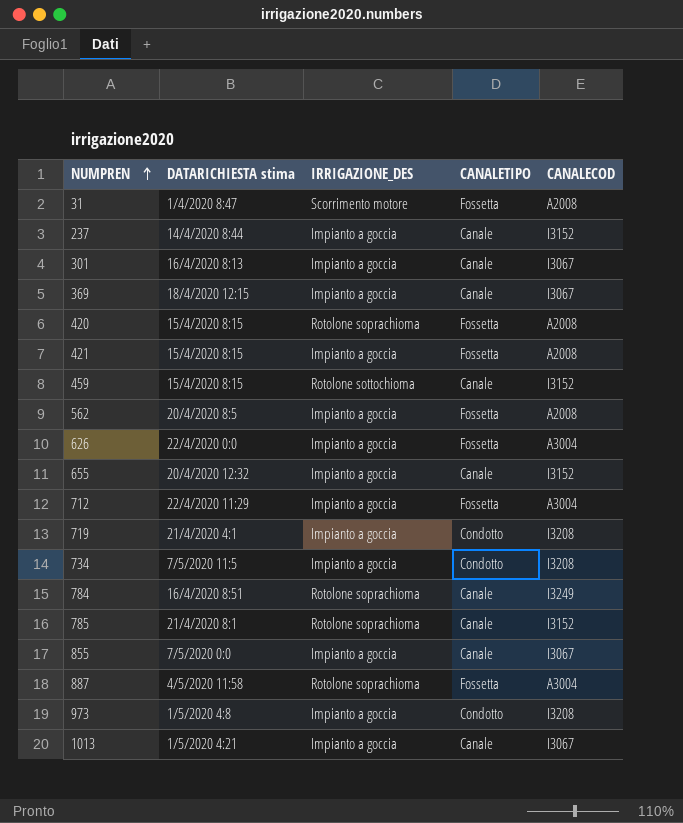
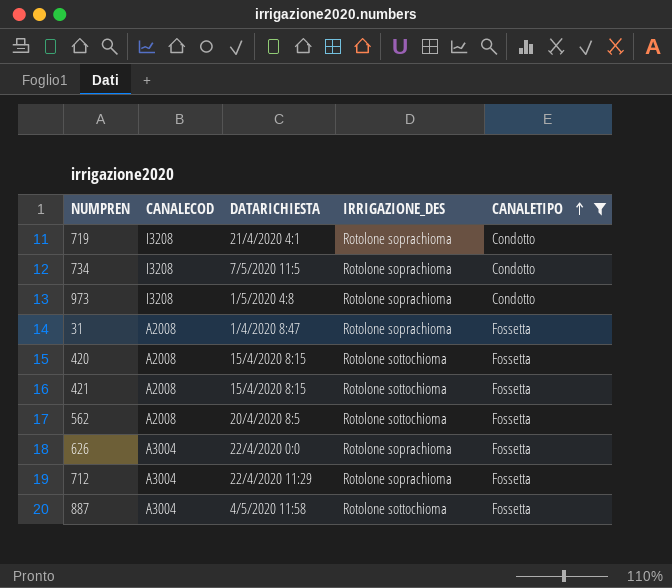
filter: none -> CANALETIPO != Canale
row order: NUMPREN ascending -> CANALETIPO ascending
column CANALECOD | position: 5 -> 2
column name: DATARICHIESTA stima -> DATARICHIESTA
719 | IRRIGAZIONE_DES: Impianto a goccia -> Rotolone soprachioma
734 | IRRIGAZIONE_DES: Impianto a goccia -> Rotolone soprachioma
973 | IRRIGAZIONE_DES: Impianto a goccia -> Rotolone soprachioma
31 | IRRIGAZIONE_DES: Scorrimento motore -> Rotolone soprachioma
420 | IRRIGAZIONE_DES: Rotolone soprachioma -> Rotolone sottochioma
421 | IRRIGAZIONE_DES: Impianto a goccia -> Rotolone sottochioma
562 | IRRIGAZIONE_DES: Impianto a goccia -> Rotolone sottochioma
626 | IRRIGAZIONE_DES: Impianto a goccia -> Rotolone soprachioma
712 | IRRIGAZIONE_DES: Impianto a goccia -> Rotolone soprachioma
887 | IRRIGAZIONE_DES: Rotolone soprachioma -> Rotolone sottochioma

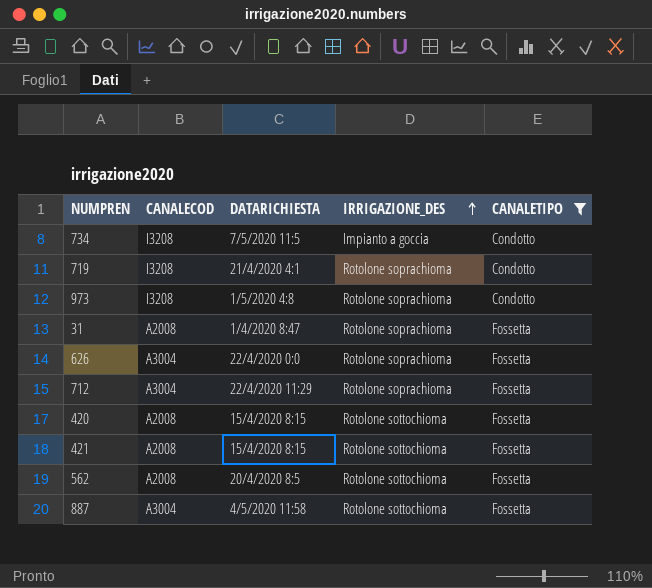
row order: CANALETIPO ascending -> IRRIGAZIONE_DES ascending
734 | IRRIGAZIONE_DES: Rotolone soprachioma -> Impianto a goccia

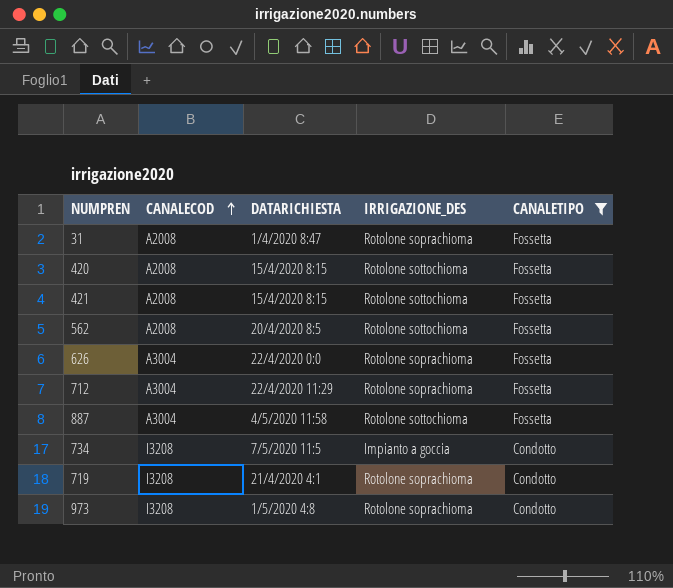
row order: IRRIGAZIONE_DES ascending -> CANALECOD ascending

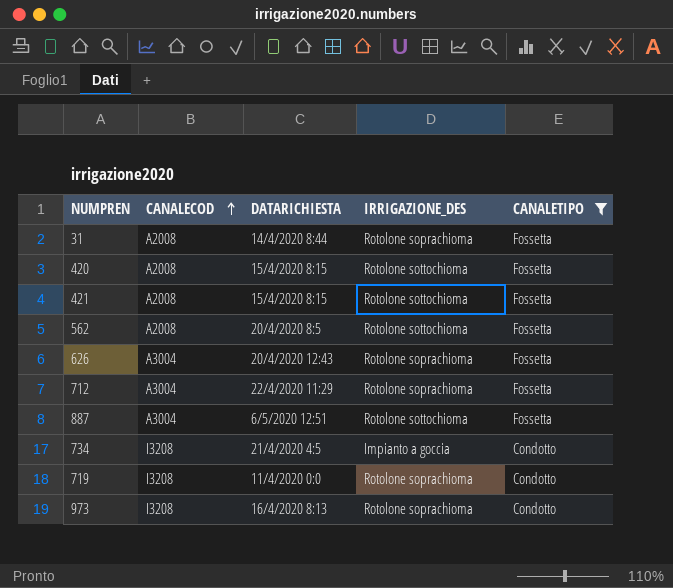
31 | DATARICHIESTA: 1/4/2020 8:47 -> 14/4/2020 8:44
626 | DATARICHIESTA: 22/4/2020 0:0 -> 20/4/2020 12:43
887 | DATARICHIESTA: 4/5/2020 11:58 -> 6/5/2020 12:51
734 | DATARICHIESTA: 7/5/2020 11:5 -> 21/4/2020 4:5
719 | DATARICHIESTA: 21/4/2020 4:1 -> 11/4/2020 0:0
973 | DATARICHIESTA: 1/5/2020 4:8 -> 16/4/2020 8:13

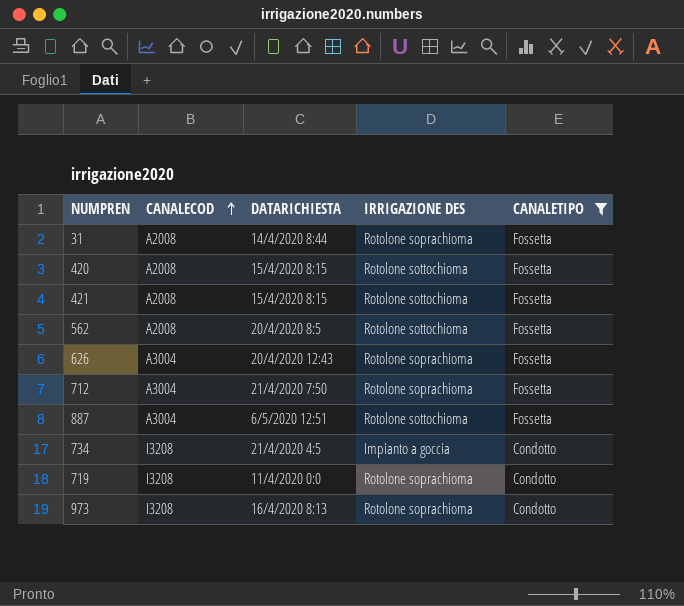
column name: IRRIGAZIONE_DES -> IRRIGAZIONE DES
712 | DATARICHIESTA: 22/4/2020 11:29 -> 21/4/2020 7:50

